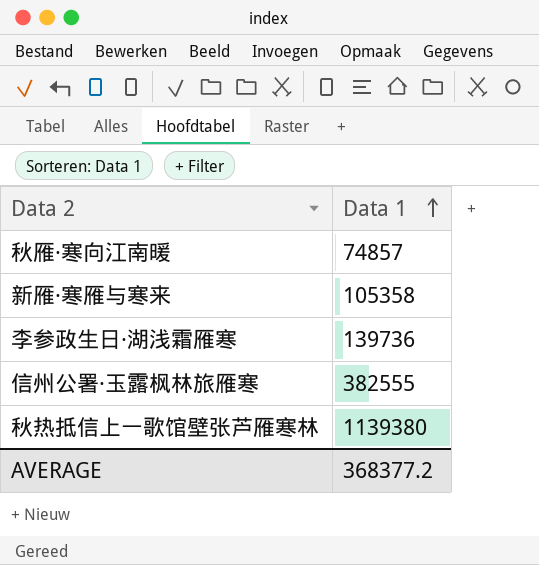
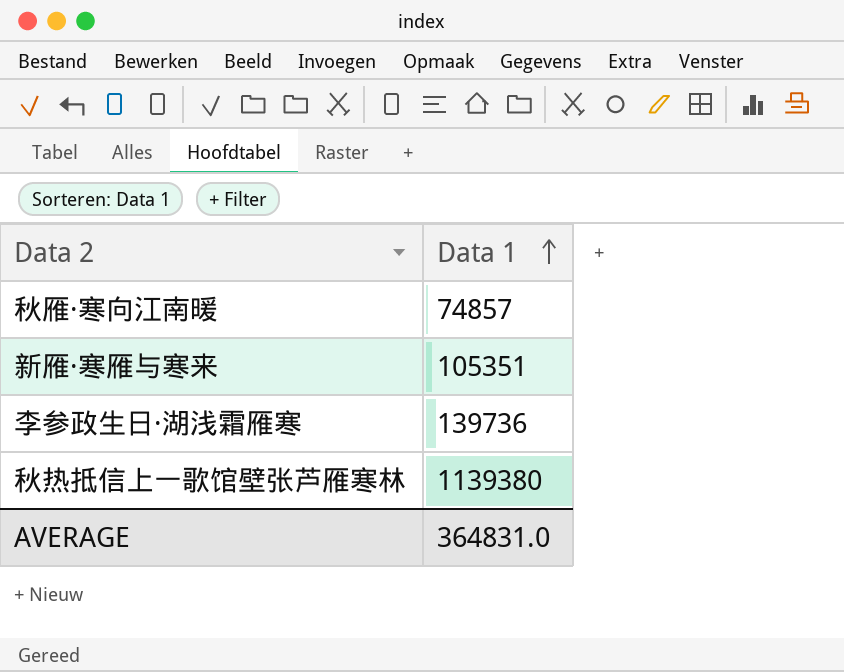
row 信州公署·玉露枫林旅雁寒: 382555 -> none
新雁·寒雁与寒来 | Data 1: 105358 -> 105351
AVERAGE | Data 1: 368377.2 -> 364831.0

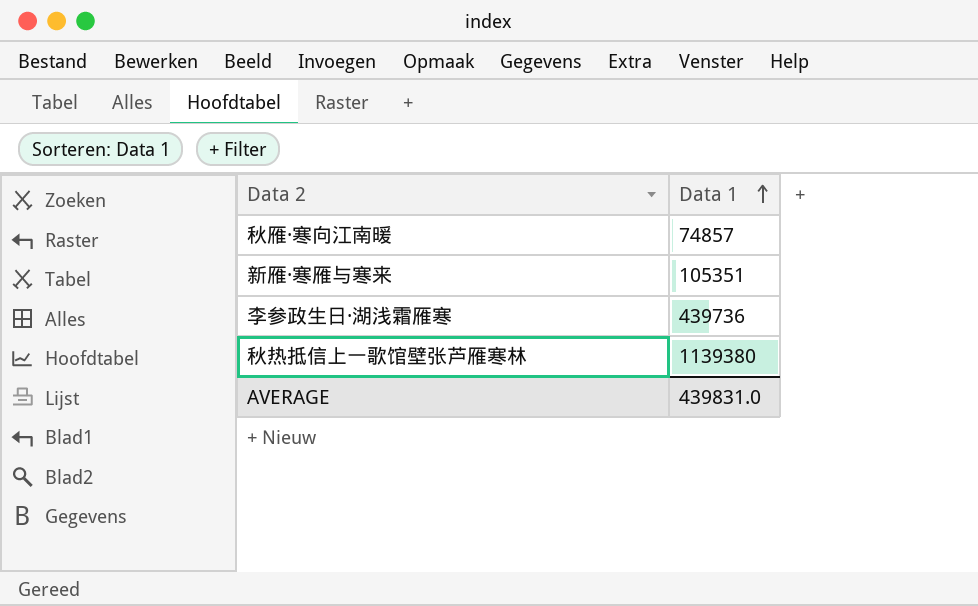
李参政生日·湖浅霜雁寒 | Data 1: 139736 -> 439736
AVERAGE | Data 1: 364831.0 -> 439831.0

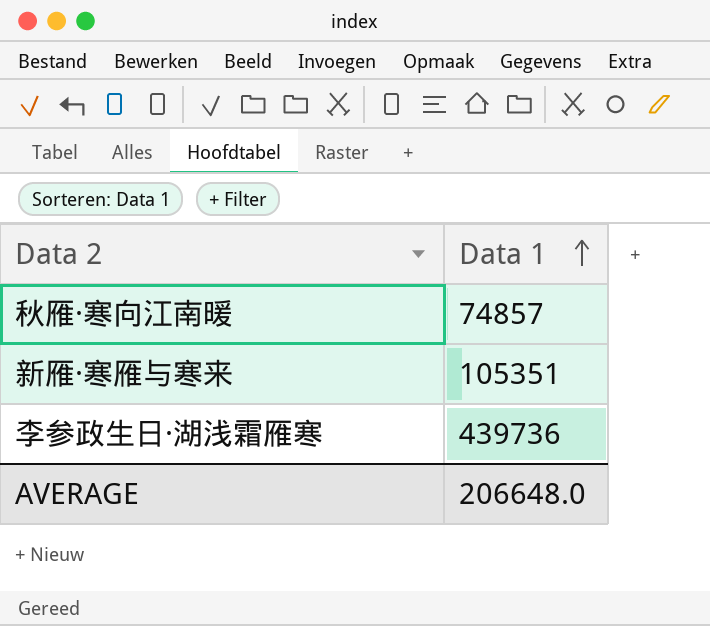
row 秋热抵信上一歌馆壁张芦雁寒林: 1139380 -> none
AVERAGE | Data 1: 439831.0 -> 206648.0

